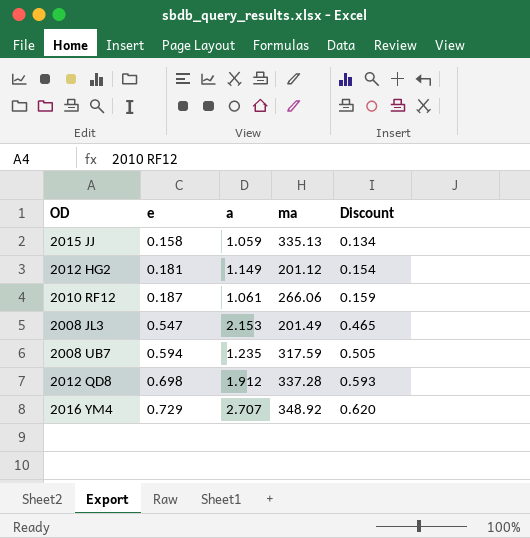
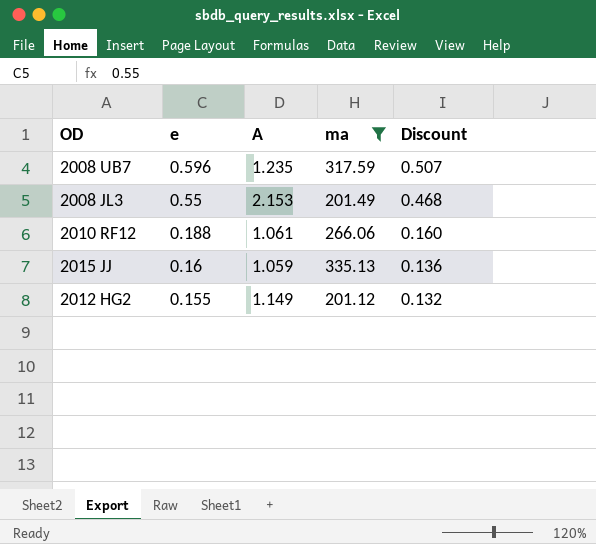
filter: none -> ma <= 335.13
row order: e ascending -> e descending
column name: a -> A
2008 UB7 | e: 0.594 -> 0.596
2008 UB7 | Discount: 0.505 -> 0.507
2008 JL3 | e: 0.547 -> 0.55
2008 JL3 | Discount: 0.465 -> 0.468
2010 RF12 | e: 0.187 -> 0.188
2010 RF12 | Discount: 0.159 -> 0.160
2015 JJ | e: 0.158 -> 0.16
2015 JJ | Discount: 0.134 -> 0.136
2012 HG2 | e: 0.181 -> 0.155
2012 HG2 | Discount: 0.154 -> 0.132

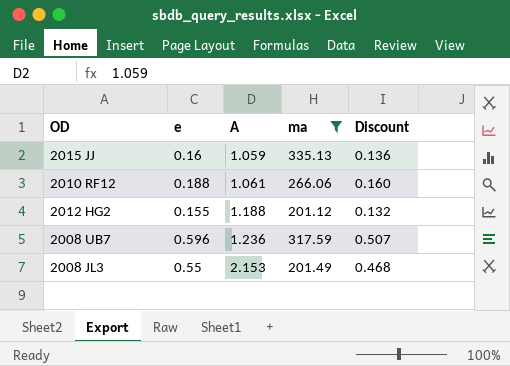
row order: e descending -> A ascending
2012 HG2 | A: 1.149 -> 1.188
2008 UB7 | A: 1.235 -> 1.236

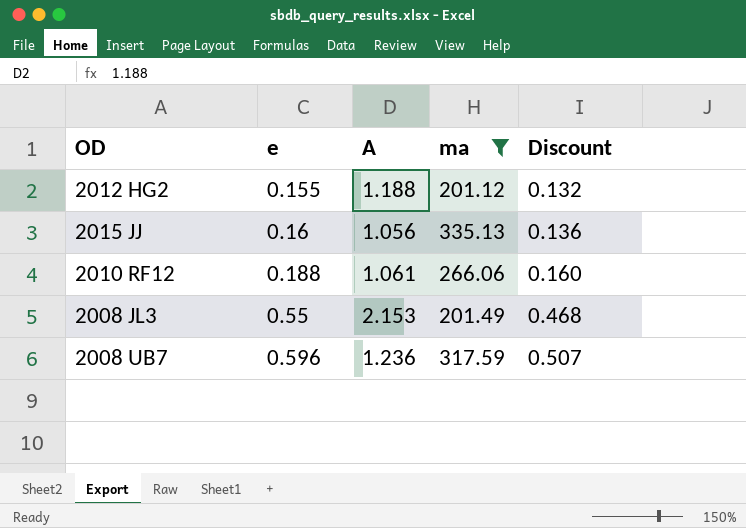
row order: A ascending -> e ascending
2015 JJ | A: 1.059 -> 1.056

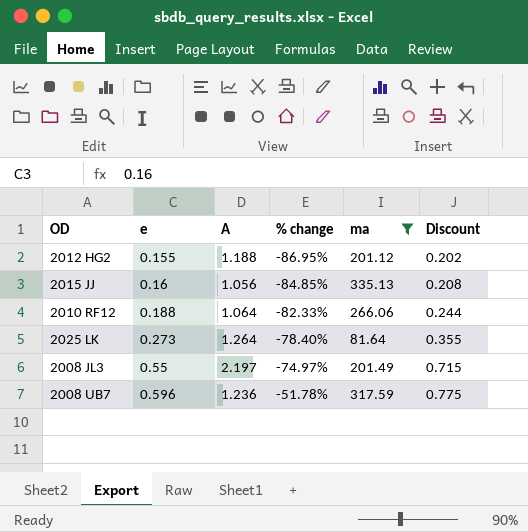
column % change | formula: none -> ([e] - [A]) / [A]
column Discount | formula: [e] * 0.85 -> [e] * 1.3
2010 RF12 | A: 1.061 -> 1.064
row 2025 LK: none -> 0.273 | 1.264 | -78.40% | 81.64 | 0.355
2008 JL3 | A: 2.153 -> 2.197

